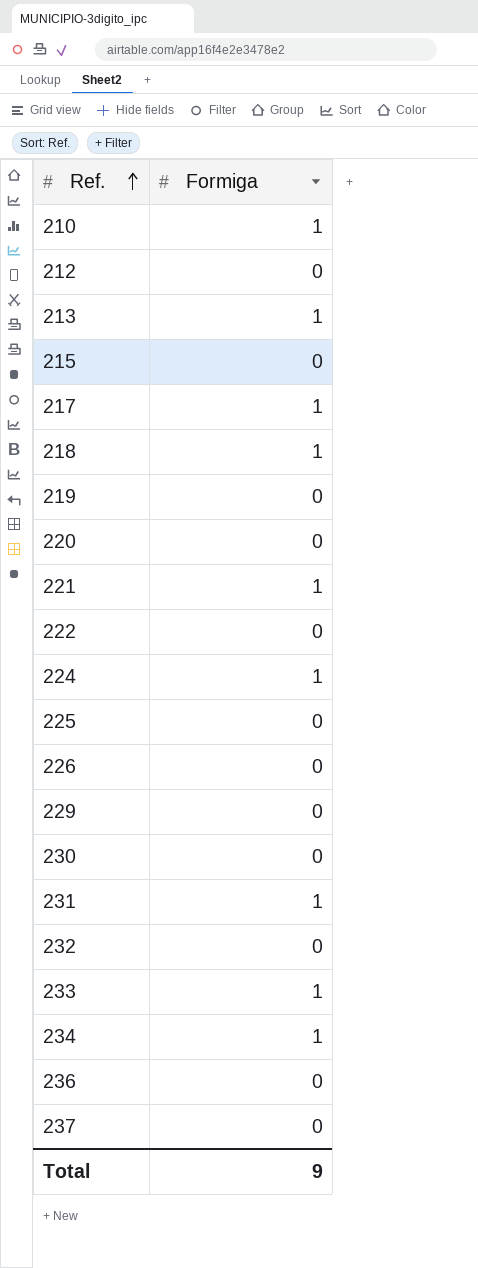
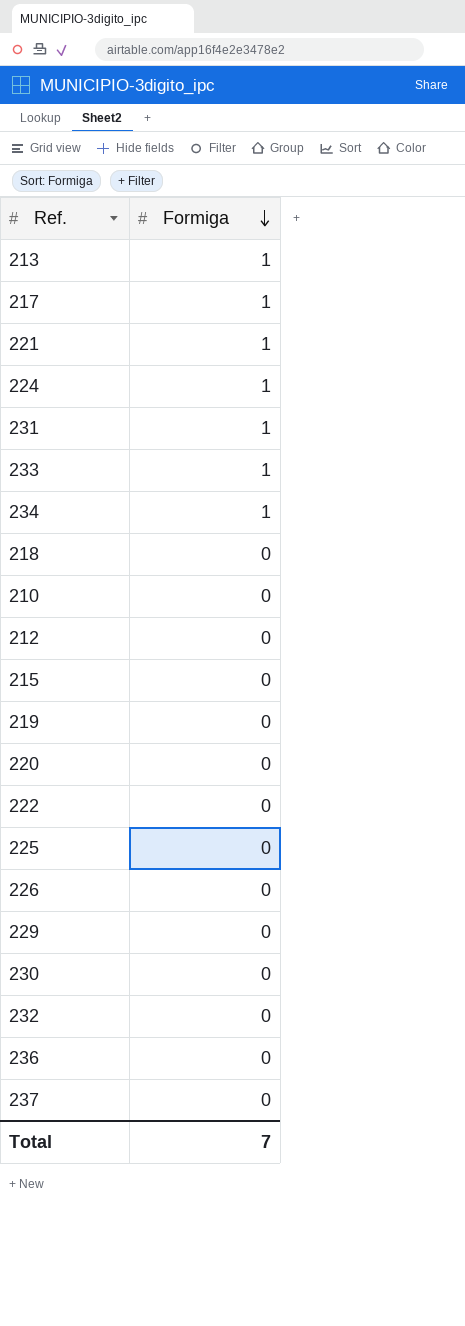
row order: Ref. ascending -> Formiga descending
218 | Formiga: 1 -> 0
210 | Formiga: 1 -> 0
Total | Formiga: 9 -> 7

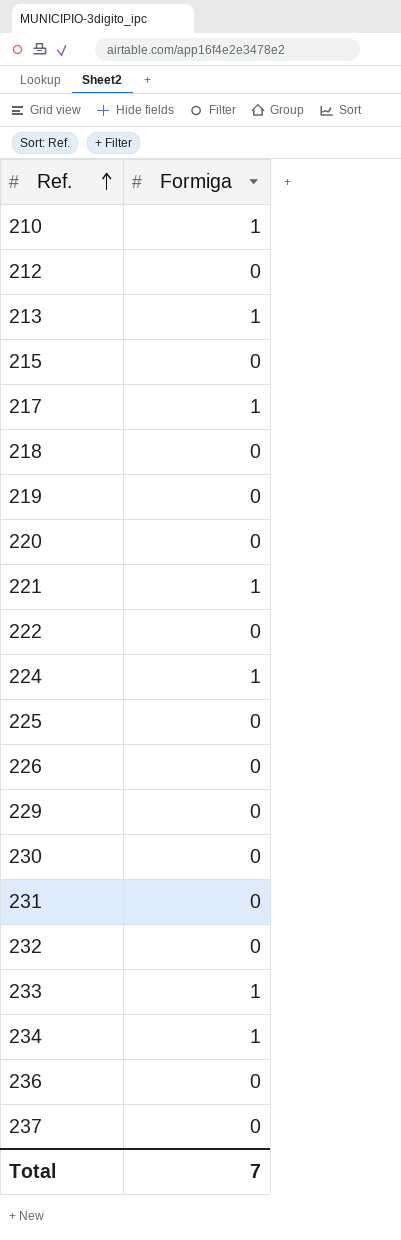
row order: Formiga descending -> Ref. ascending
210 | Formiga: 0 -> 1
231 | Formiga: 1 -> 0

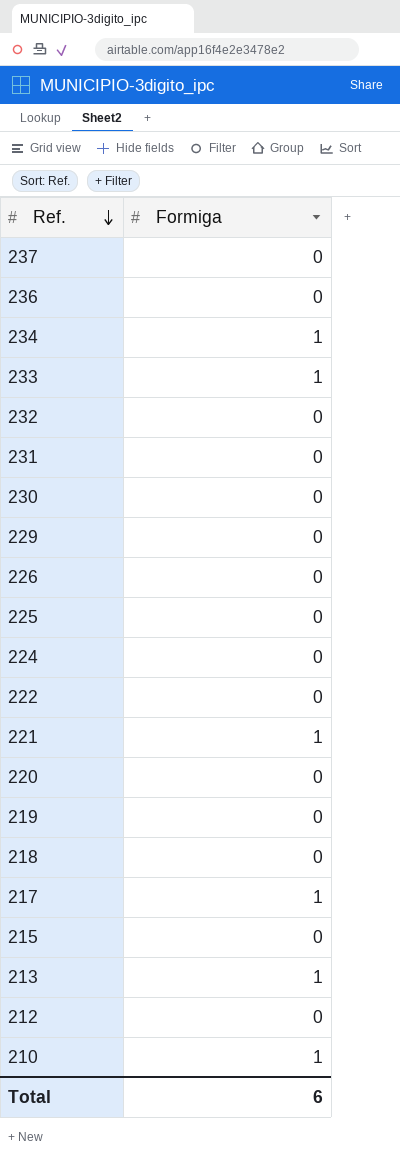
row order: Ref. ascending -> Ref. descending
224 | Formiga: 1 -> 0
Total | Formiga: 7 -> 6

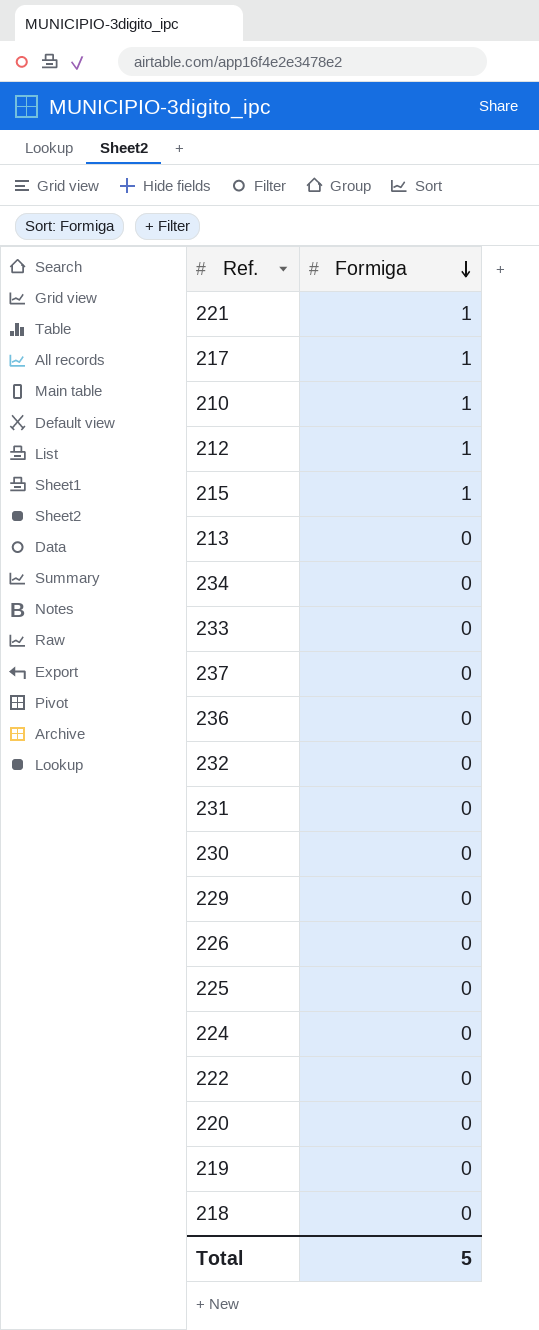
row order: Ref. descending -> Formiga descending
212 | Formiga: 0 -> 1
215 | Formiga: 0 -> 1
213 | Formiga: 1 -> 0
234 | Formiga: 1 -> 0
233 | Formiga: 1 -> 0
Total | Formiga: 6 -> 5

